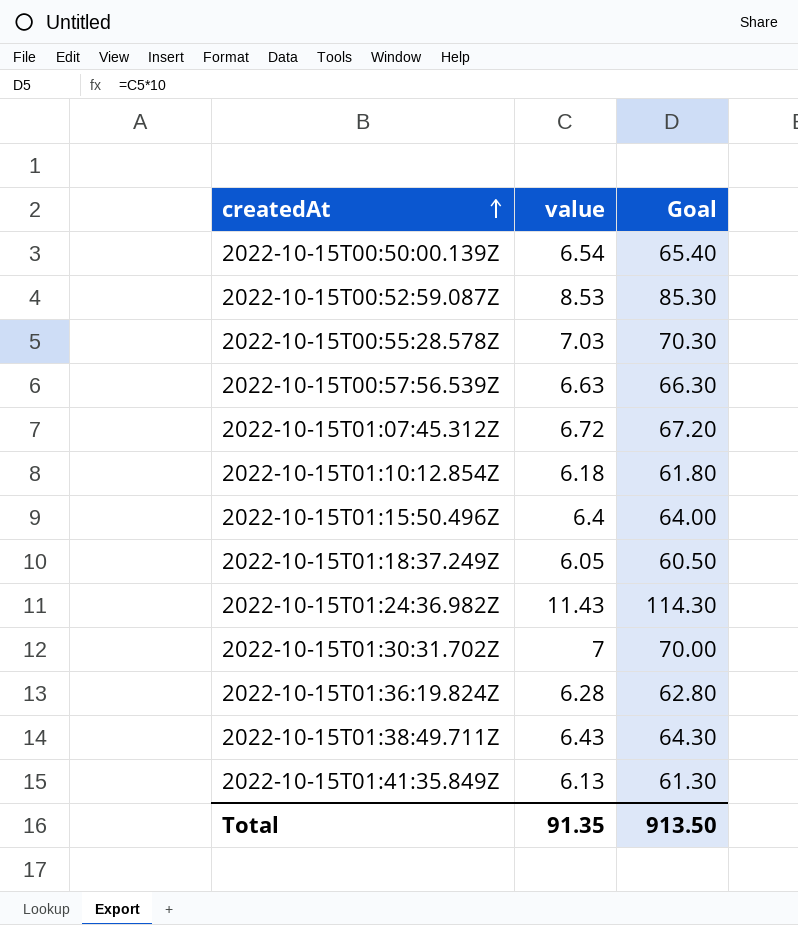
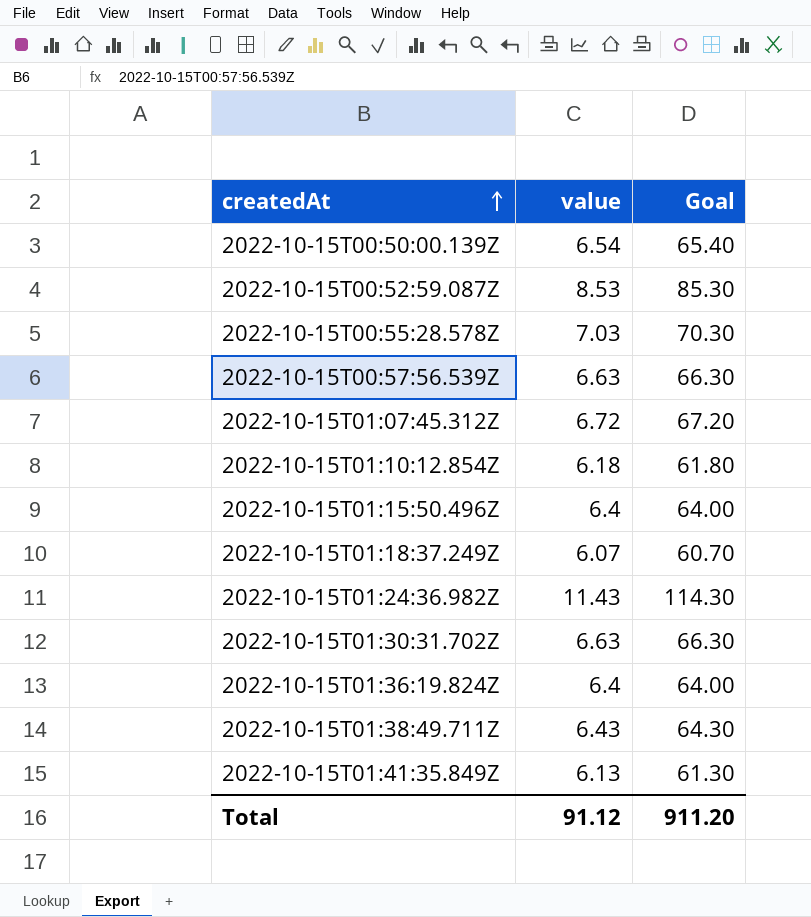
2022-10-15T01:18:37.249Z | value: 6.05 -> 6.07
2022-10-15T01:18:37.249Z | Goal: 60.50 -> 60.70
2022-10-15T01:30:31.702Z | value: 7 -> 6.63
2022-10-15T01:30:31.702Z | Goal: 70.00 -> 66.30
2022-10-15T01:36:19.824Z | value: 6.28 -> 6.4
2022-10-15T01:36:19.824Z | Goal: 62.80 -> 64.00
Total | value: 91.35 -> 91.12
Total | Goal: 913.50 -> 911.20

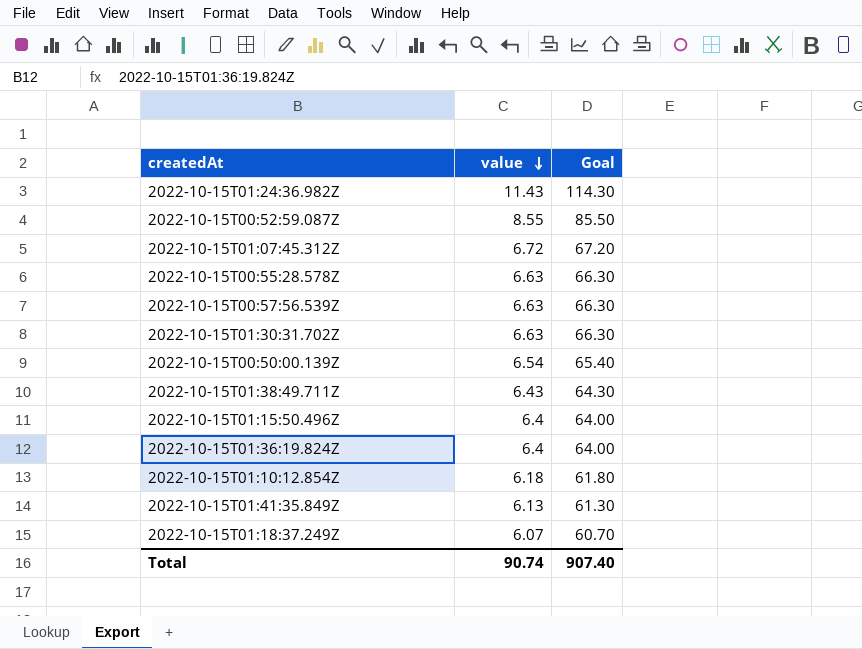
row order: createdAt ascending -> value descending
2022-10-15T00:52:59.087Z | value: 8.53 -> 8.55
2022-10-15T00:52:59.087Z | Goal: 85.30 -> 85.50
2022-10-15T00:55:28.578Z | value: 7.03 -> 6.63
2022-10-15T00:55:28.578Z | Goal: 70.30 -> 66.30
Total | value: 91.12 -> 90.74
Total | Goal: 911.20 -> 907.40

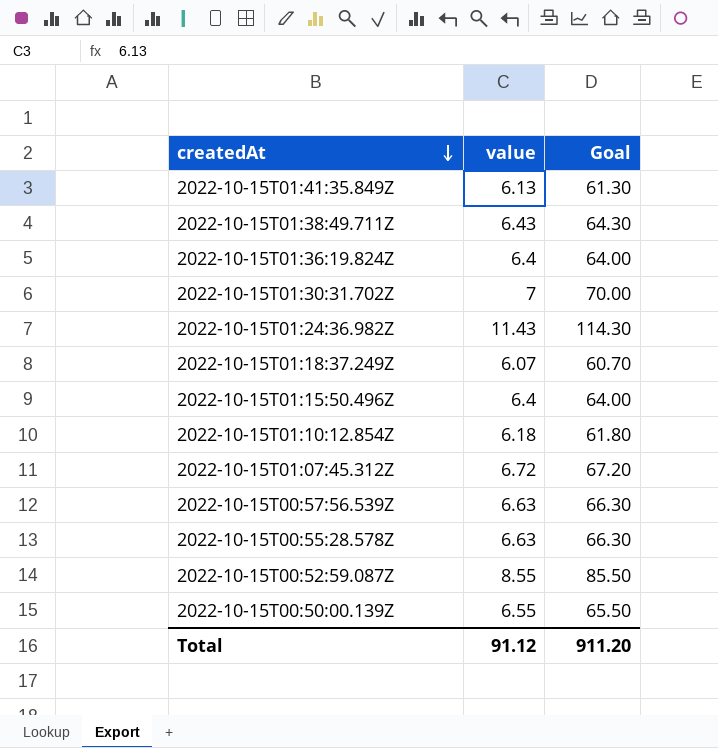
row order: value descending -> createdAt descending
2022-10-15T01:30:31.702Z | value: 6.63 -> 7
2022-10-15T01:30:31.702Z | Goal: 66.30 -> 70.00
2022-10-15T00:50:00.139Z | value: 6.54 -> 6.55
2022-10-15T00:50:00.139Z | Goal: 65.40 -> 65.50
Total | value: 90.74 -> 91.12
Total | Goal: 907.40 -> 911.20

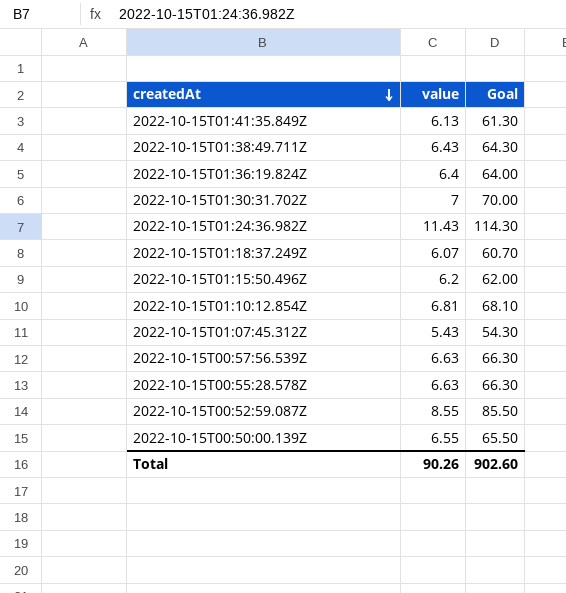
2022-10-15T01:15:50.496Z | value: 6.4 -> 6.2
2022-10-15T01:15:50.496Z | Goal: 64.00 -> 62.00
2022-10-15T01:10:12.854Z | value: 6.18 -> 6.81
2022-10-15T01:10:12.854Z | Goal: 61.80 -> 68.10
2022-10-15T01:07:45.312Z | value: 6.72 -> 5.43
2022-10-15T01:07:45.312Z | Goal: 67.20 -> 54.30
Total | value: 91.12 -> 90.26
Total | Goal: 911.20 -> 902.60

